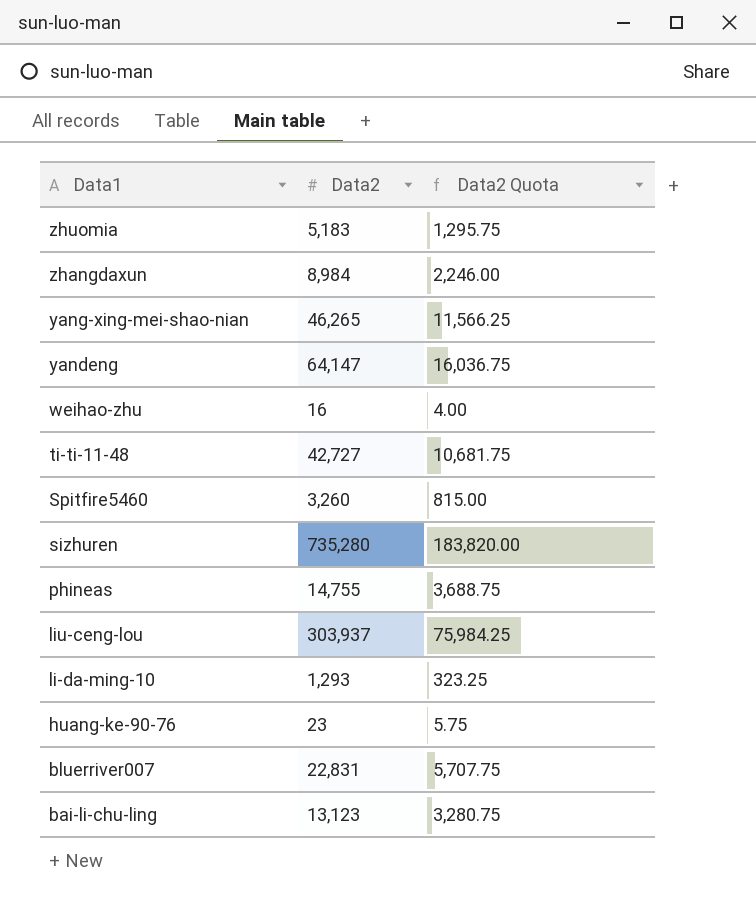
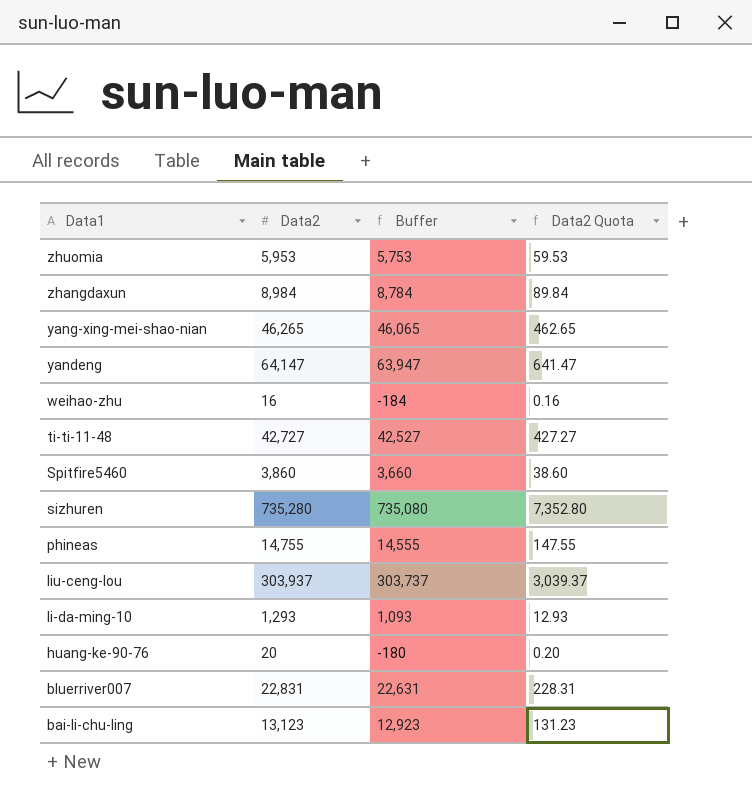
column Buffer | formula: none -> [Data2] - 200
column Data2 Quota | formula: [Data2] * 0.25 -> [Data2] * 0.01
zhuomia | Data2: 5,183 -> 5,953
Spitfire5460 | Data2: 3,260 -> 3,860
huang-ke-90-76 | Data2: 23 -> 20

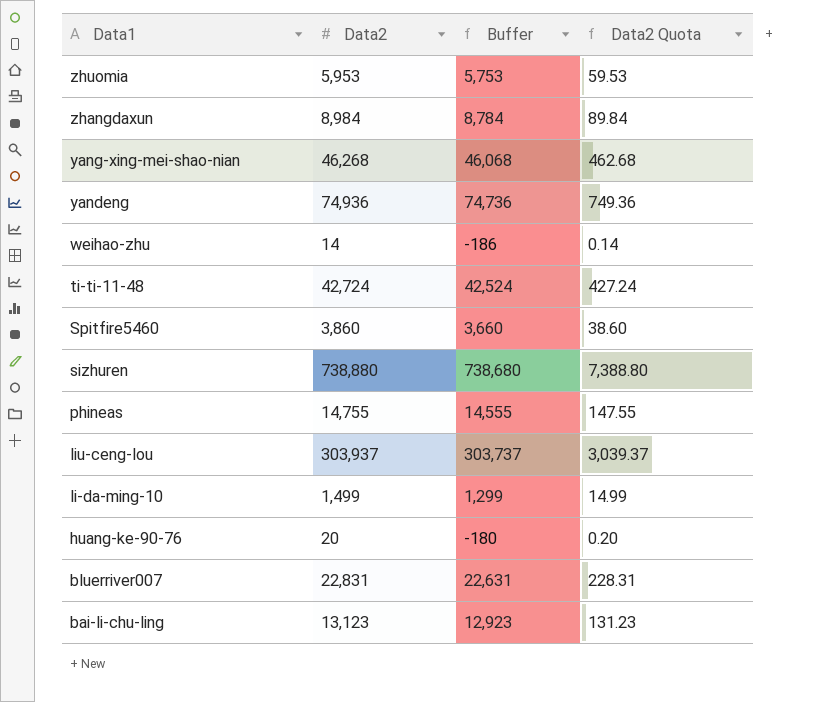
yang-xing-mei-shao-nian | Data2: 46,265 -> 46,268
yang-xing-mei-shao-nian | Buffer: 46,065 -> 46,068
yang-xing-mei-shao-nian | Data2 Quota: 462.65 -> 462.68
yandeng | Data2: 64,147 -> 74,936
yandeng | Buffer: 63,947 -> 74,736
yandeng | Data2 Quota: 641.47 -> 749.36
weihao-zhu | Data2: 16 -> 14
weihao-zhu | Buffer: -184 -> -186
weihao-zhu | Data2 Quota: 0.16 -> 0.14
ti-ti-11-48 | Data2: 42,727 -> 42,724
ti-ti-11-48 | Buffer: 42,527 -> 42,524
ti-ti-11-48 | Data2 Quota: 427.27 -> 427.24
sizhuren | Data2: 735,280 -> 738,880
sizhuren | Buffer: 735,080 -> 738,680
sizhuren | Data2 Quota: 7,352.80 -> 7,388.80
li-da-ming-10 | Data2: 1,293 -> 1,499
li-da-ming-10 | Buffer: 1,093 -> 1,299
li-da-ming-10 | Data2 Quota: 12.93 -> 14.99

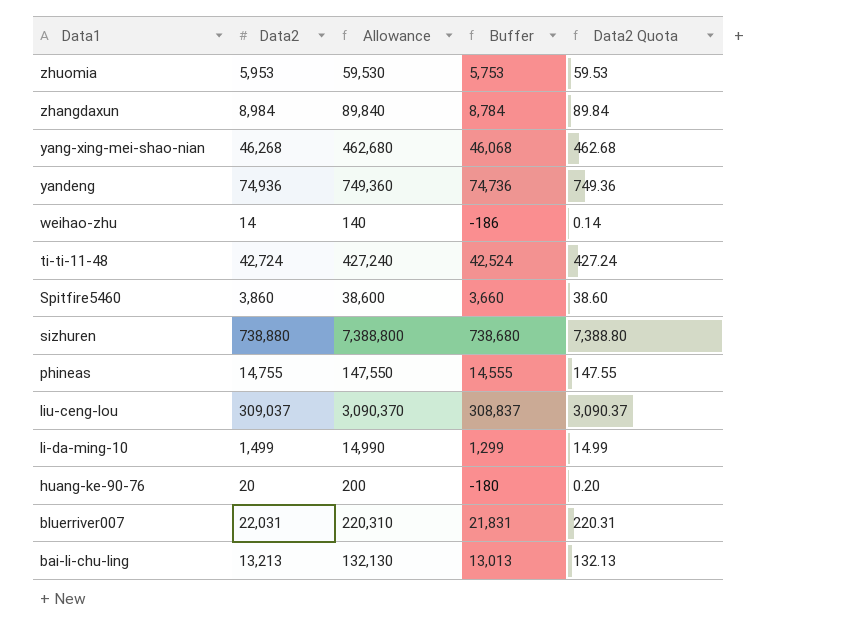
column Allowance | formula: none -> [Data2] * 10
liu-ceng-lou | Data2: 303,937 -> 309,037
liu-ceng-lou | Buffer: 303,737 -> 308,837
liu-ceng-lou | Data2 Quota: 3,039.37 -> 3,090.37
bluerriver007 | Data2: 22,831 -> 22,031
bluerriver007 | Buffer: 22,631 -> 21,831
bluerriver007 | Data2 Quota: 228.31 -> 220.31
bai-li-chu-ling | Data2: 13,123 -> 13,213
bai-li-chu-ling | Buffer: 12,923 -> 13,013
bai-li-chu-ling | Data2 Quota: 131.23 -> 132.13

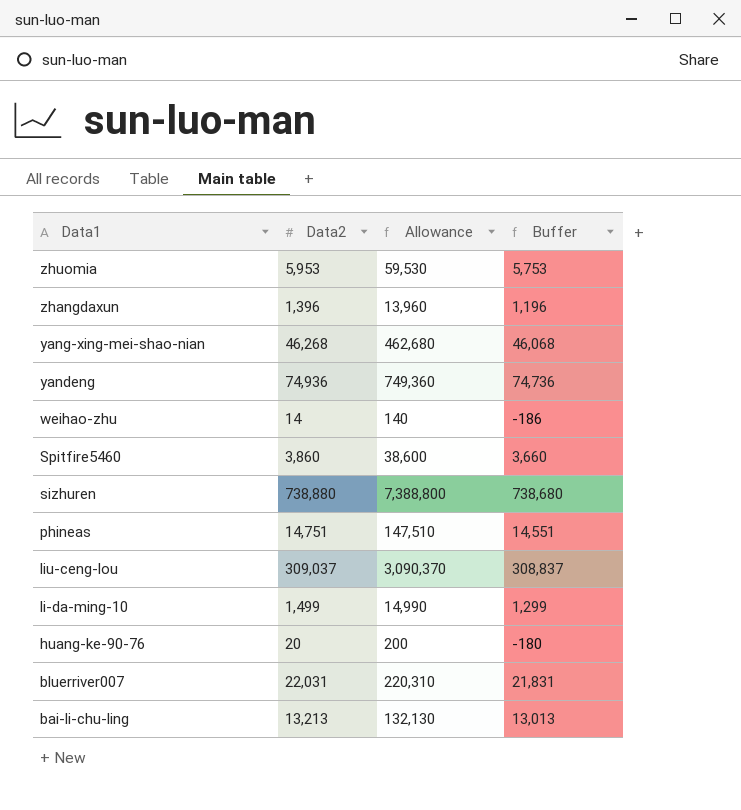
column Data2 Quota | formula: [Data2] * 0.01 -> none
row ti-ti-11-48: 42,724 | 427,240 | 42,524 | 427.24 -> none
zhangdaxun | Data2: 8,984 -> 1,396
zhangdaxun | Allowance: 89,840 -> 13,960
zhangdaxun | Buffer: 8,784 -> 1,196
phineas | Data2: 14,755 -> 14,751
phineas | Allowance: 147,550 -> 147,510
phineas | Buffer: 14,555 -> 14,551

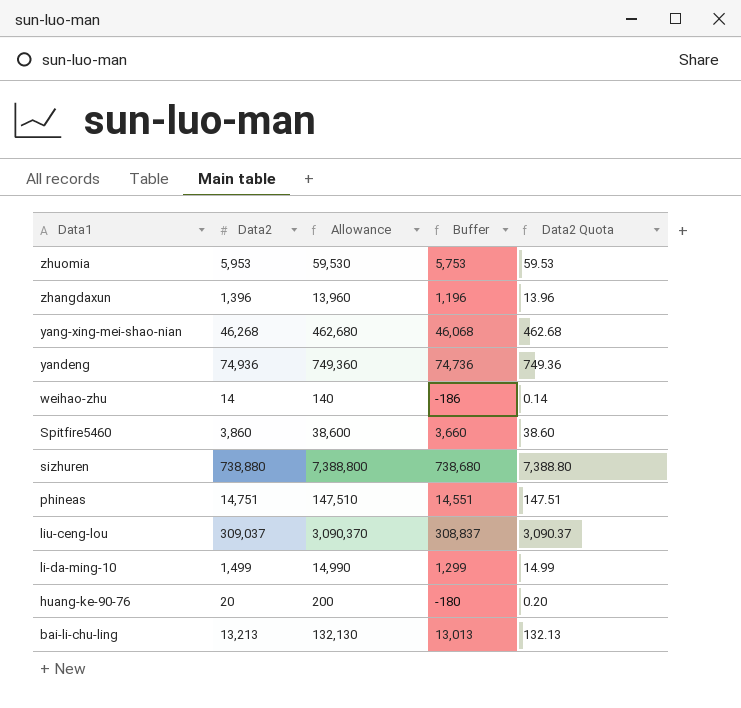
column Data2 Quota | formula: none -> [Data2] * 0.01
row bluerriver007: 22,031 | 220,310 | 21,831 -> none

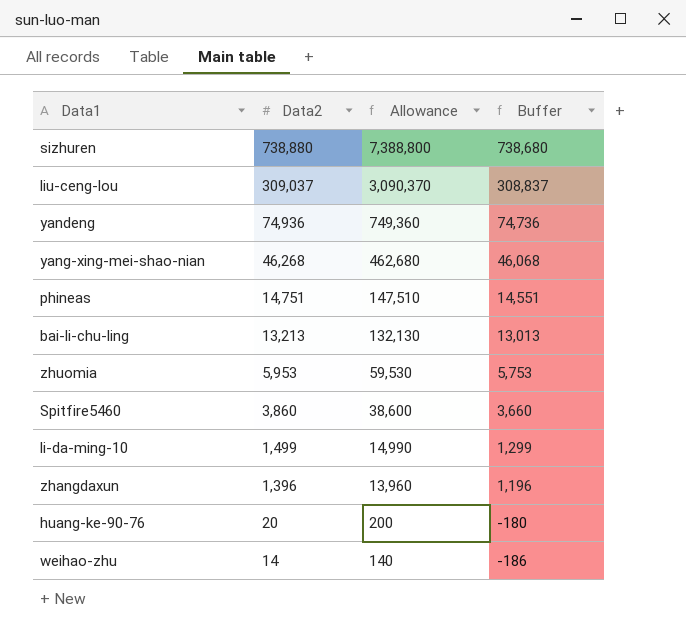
row order: Data1 descending -> Data2 descending
column Data2 Quota | formula: [Data2] * 0.01 -> none

